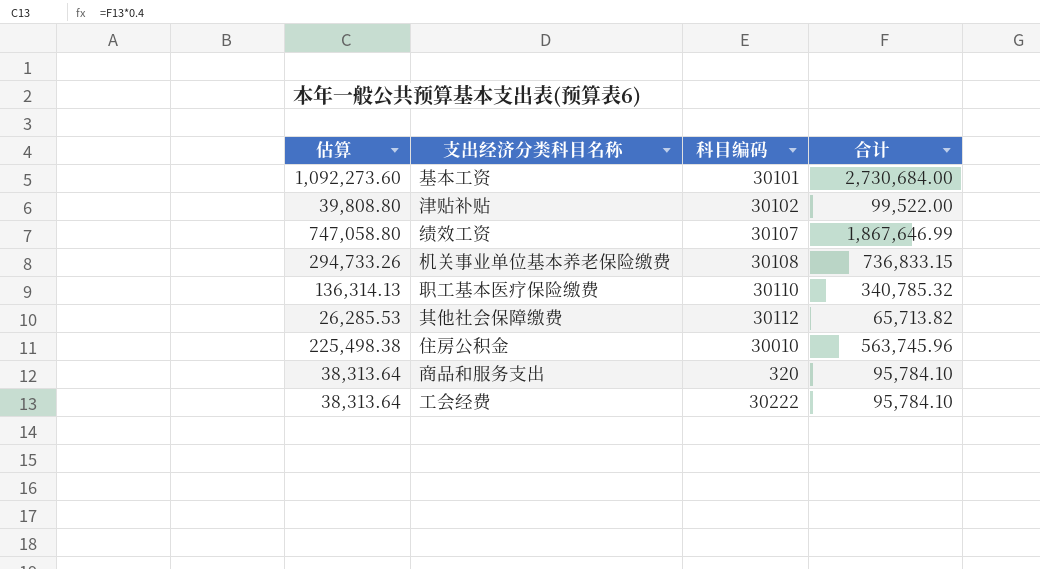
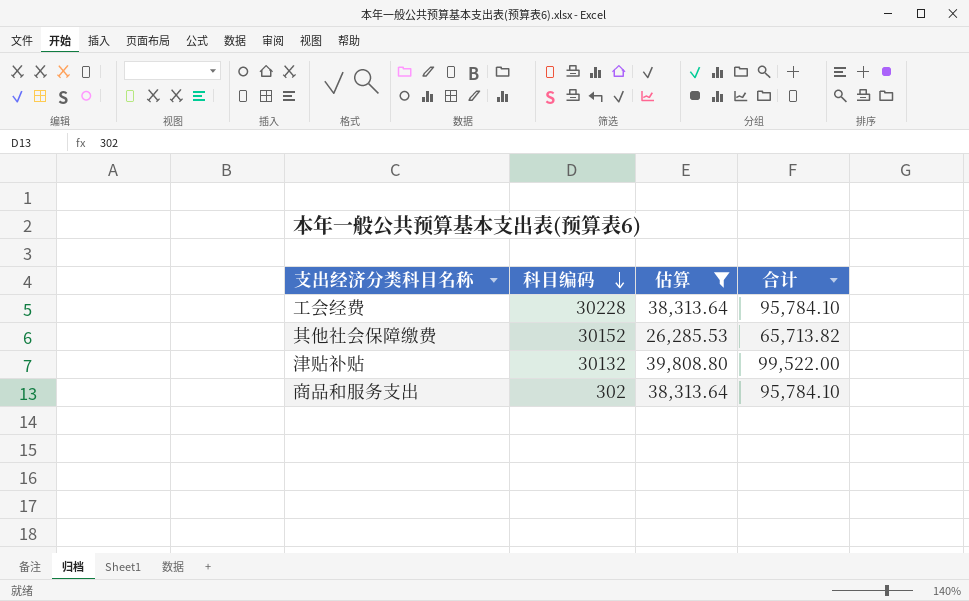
filter: none -> 估算 <= 39,808.80
row order: none -> 科目编码 descending
column 估算 | position: 1 -> 3
工会经费 | 科目编码: 30222 -> 30228
其他社会保障缴费 | 科目编码: 30112 -> 30152
津贴补贴 | 科目编码: 30102 -> 30132
商品和服务支出 | 科目编码: 320 -> 302

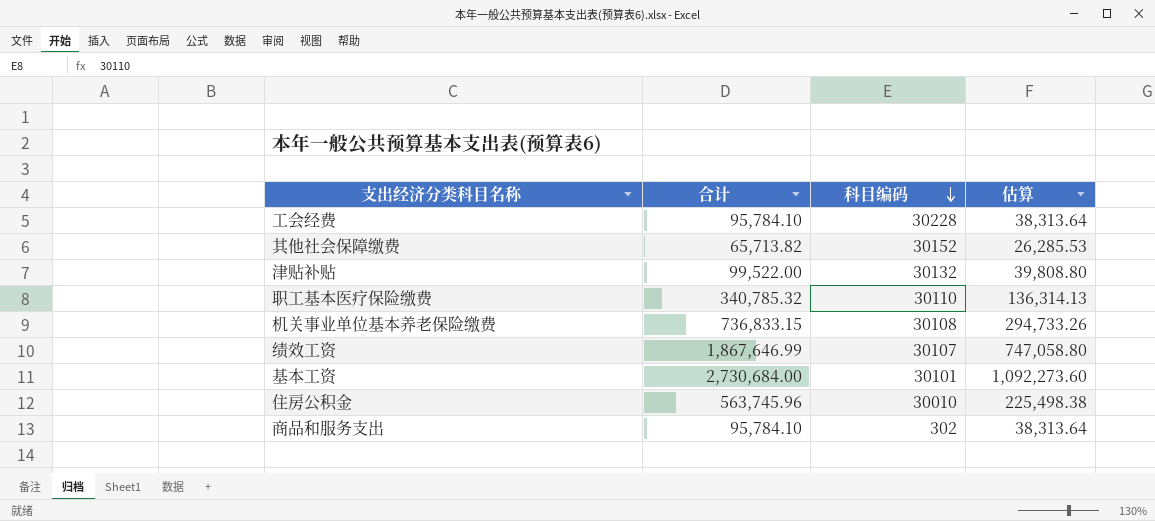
filter: 估算 <= 39,808.80 -> none
column 合计 | position: 4 -> 2

